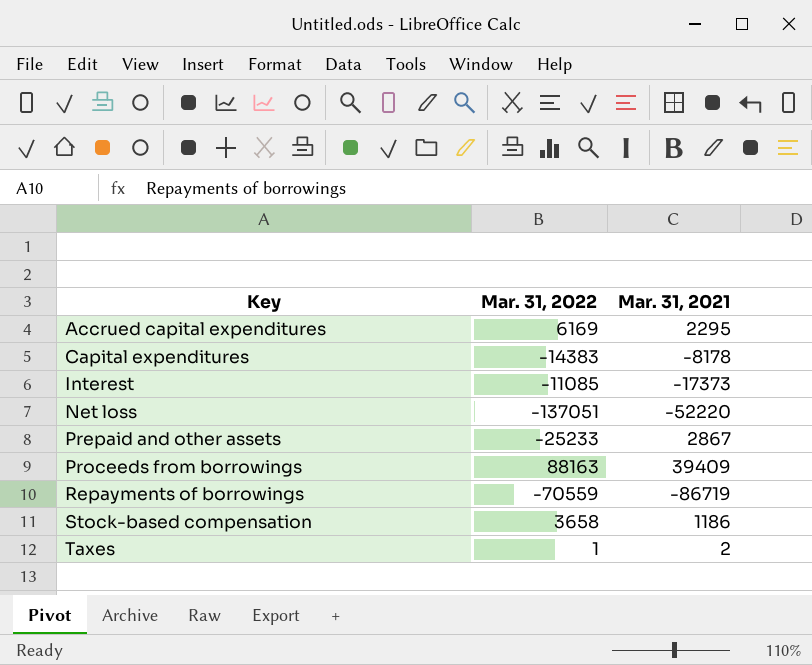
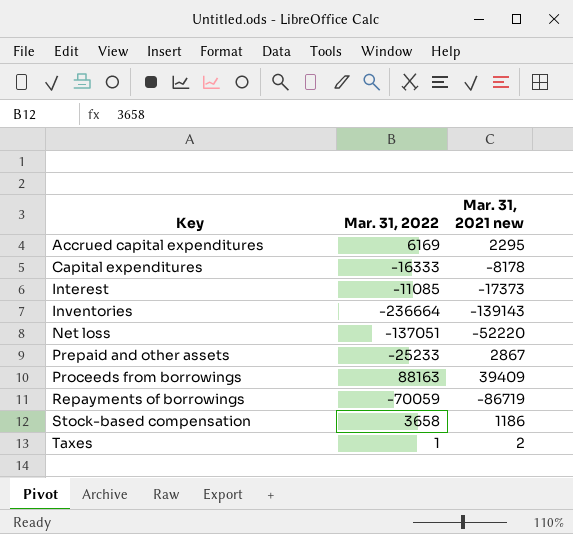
column name: Mar. 31, 2021 -> Mar. 31, 2021 new
Capital expenditures | Mar. 31, 2022: -14383 -> -16333
row Inventories: none -> -236664 | -139143
Repayments of borrowings | Mar. 31, 2022: -70559 -> -70059

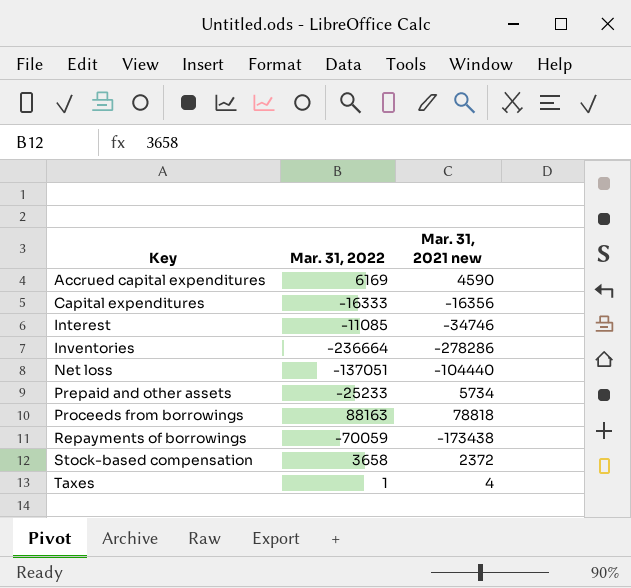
Accrued capital expenditures | Mar. 31, 2021 new: 2295 -> 4590
Capital expenditures | Mar. 31, 2021 new: -8178 -> -16356
Interest | Mar. 31, 2021 new: -17373 -> -34746
Inventories | Mar. 31, 2021 new: -139143 -> -278286
Net loss | Mar. 31, 2021 new: -52220 -> -104440
Prepaid and other assets | Mar. 31, 2021 new: 2867 -> 5734
Proceeds from borrowings | Mar. 31, 2021 new: 39409 -> 78818
Repayments of borrowings | Mar. 31, 2021 new: -86719 -> -173438
Stock-based compensation | Mar. 31, 2021 new: 1186 -> 2372
Taxes | Mar. 31, 2021 new: 2 -> 4

